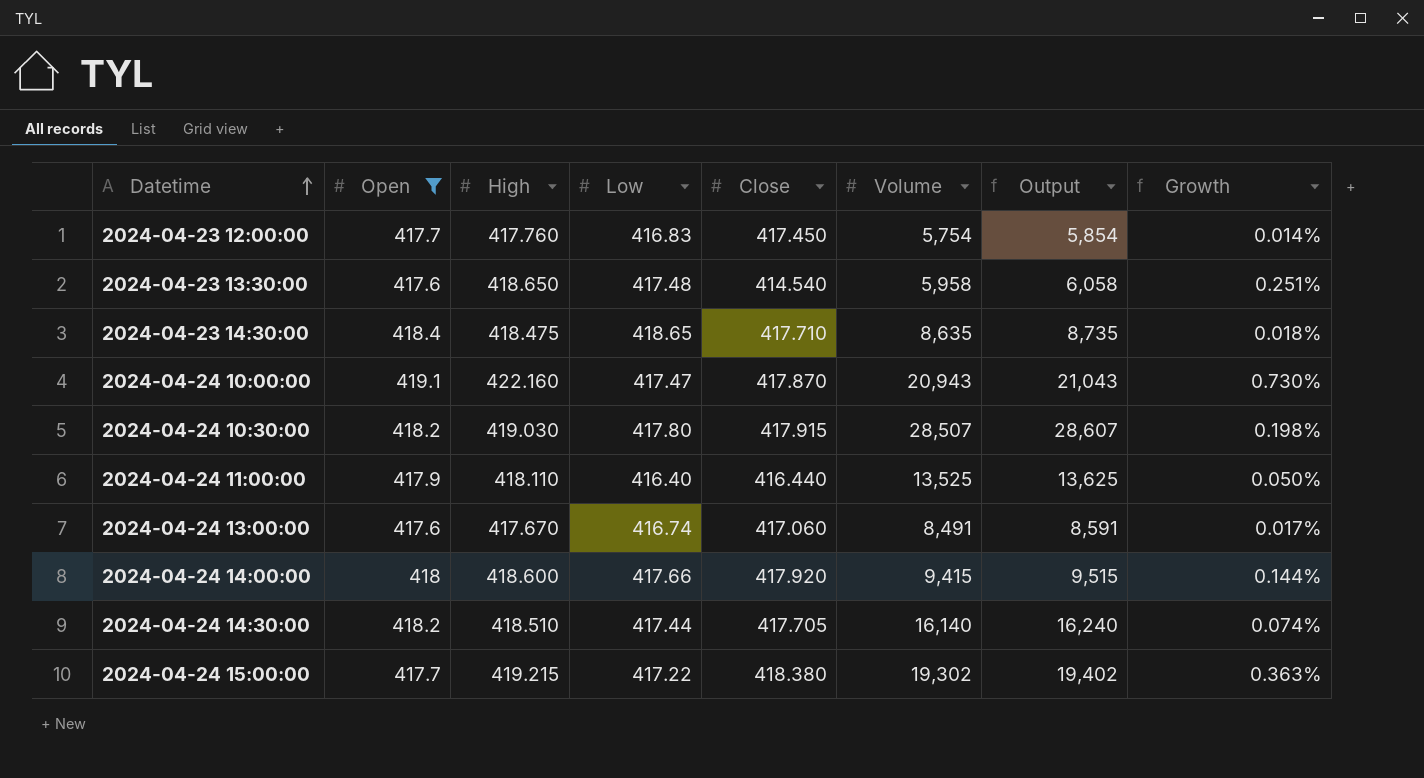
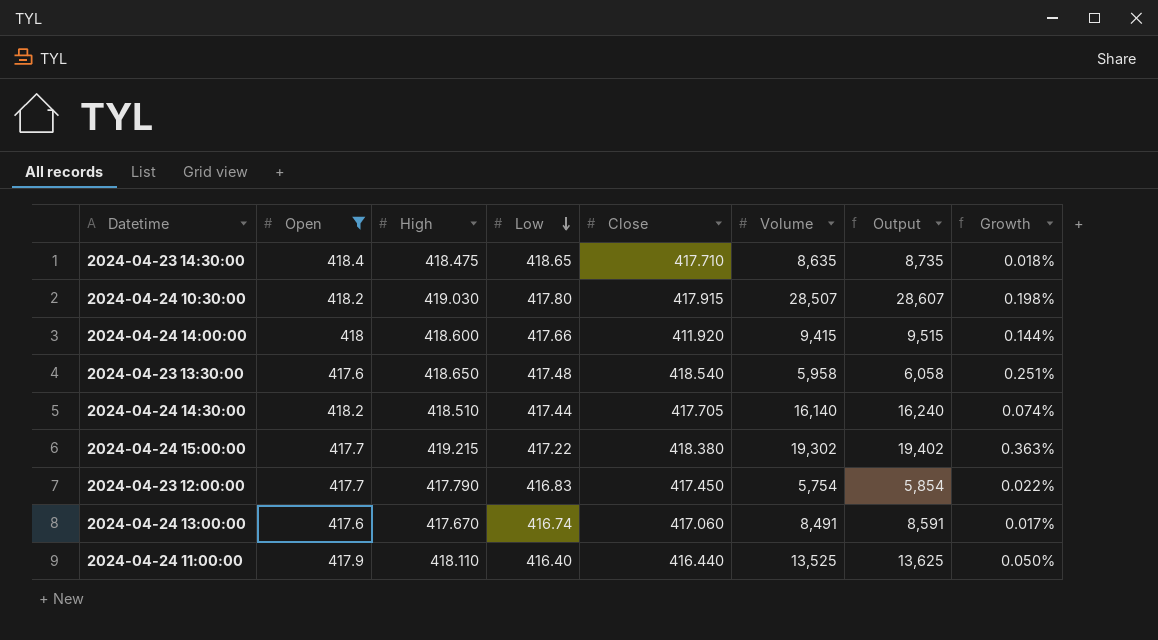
row order: Datetime ascending -> Low descending
row 2024-04-24 10:00:00: 419.1 | 422.160 | 417.47 | 417.870 | 20,943 | 21,043 | 0.730% -> none
2024-04-24 14:00:00 | Close: 417.920 -> 411.920
2024-04-23 13:30:00 | Close: 414.540 -> 418.540
2024-04-23 12:00:00 | High: 417.760 -> 417.790
2024-04-23 12:00:00 | Growth: 0.014% -> 0.022%

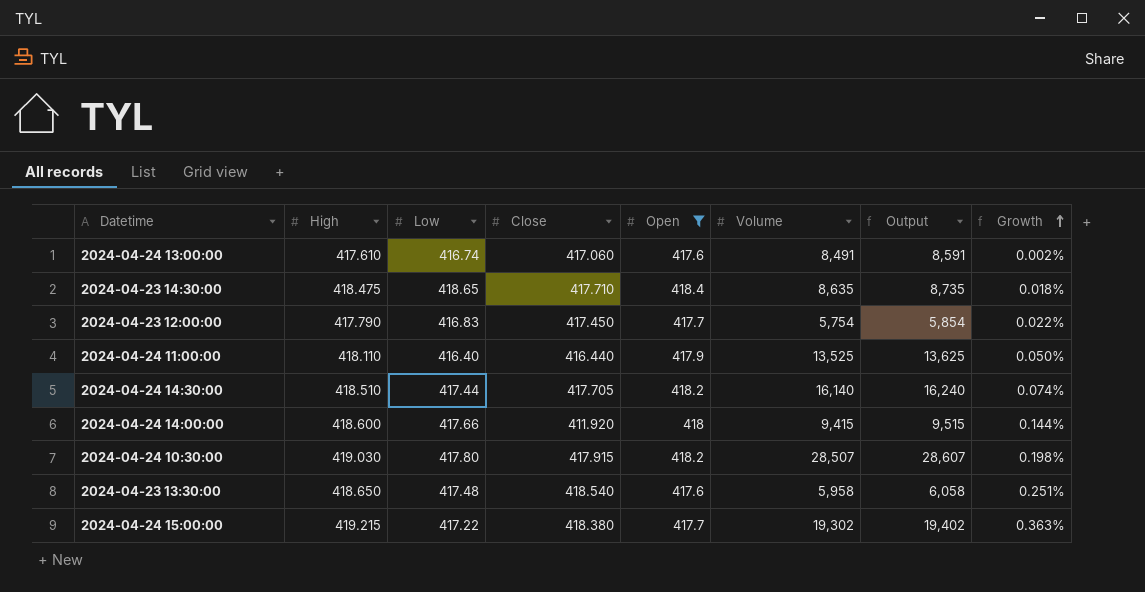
row order: Low descending -> Growth ascending
column Open | position: 2 -> 5
2024-04-24 13:00:00 | High: 417.670 -> 417.610
2024-04-24 13:00:00 | Growth: 0.017% -> 0.002%

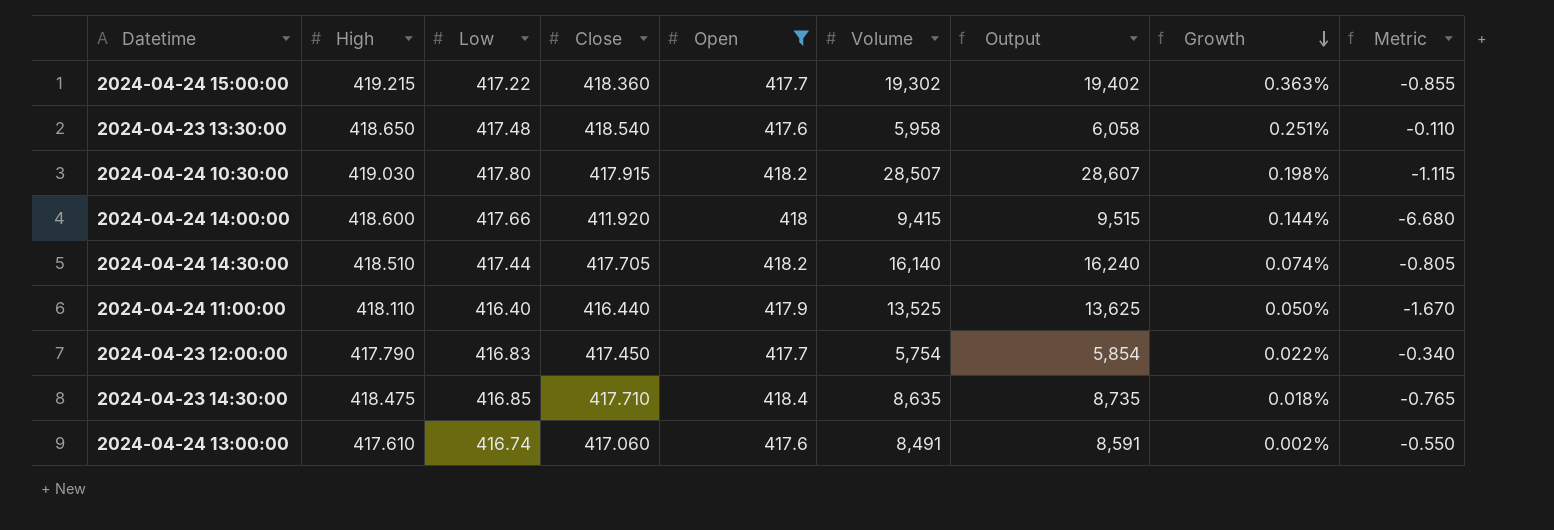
row order: Growth ascending -> Growth descending
column Metric | formula: none -> [Close] - [High]
2024-04-24 15:00:00 | Close: 418.380 -> 418.360
2024-04-23 14:30:00 | Low: 418.65 -> 416.85

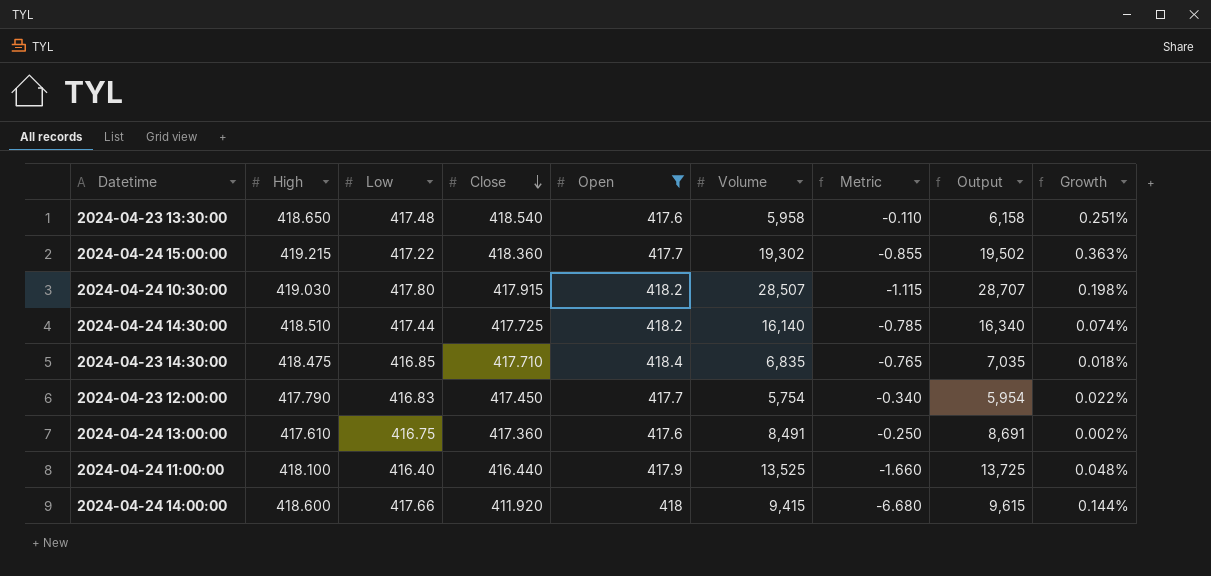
row order: Growth descending -> Close descending
column Metric | position: 9 -> 7
column Output | formula: [Volume] + 100 -> [Volume] + 200
2024-04-24 14:30:00 | Close: 417.705 -> 417.725
2024-04-24 14:30:00 | Metric: -0.805 -> -0.785
2024-04-23 14:30:00 | Volume: 8,635 -> 6,835
2024-04-24 13:00:00 | Low: 416.74 -> 416.75
2024-04-24 13:00:00 | Close: 417.060 -> 417.360
2024-04-24 13:00:00 | Metric: -0.550 -> -0.250
2024-04-24 11:00:00 | High: 418.110 -> 418.100
2024-04-24 11:00:00 | Metric: -1.670 -> -1.660
2024-04-24 11:00:00 | Growth: 0.050% -> 0.048%

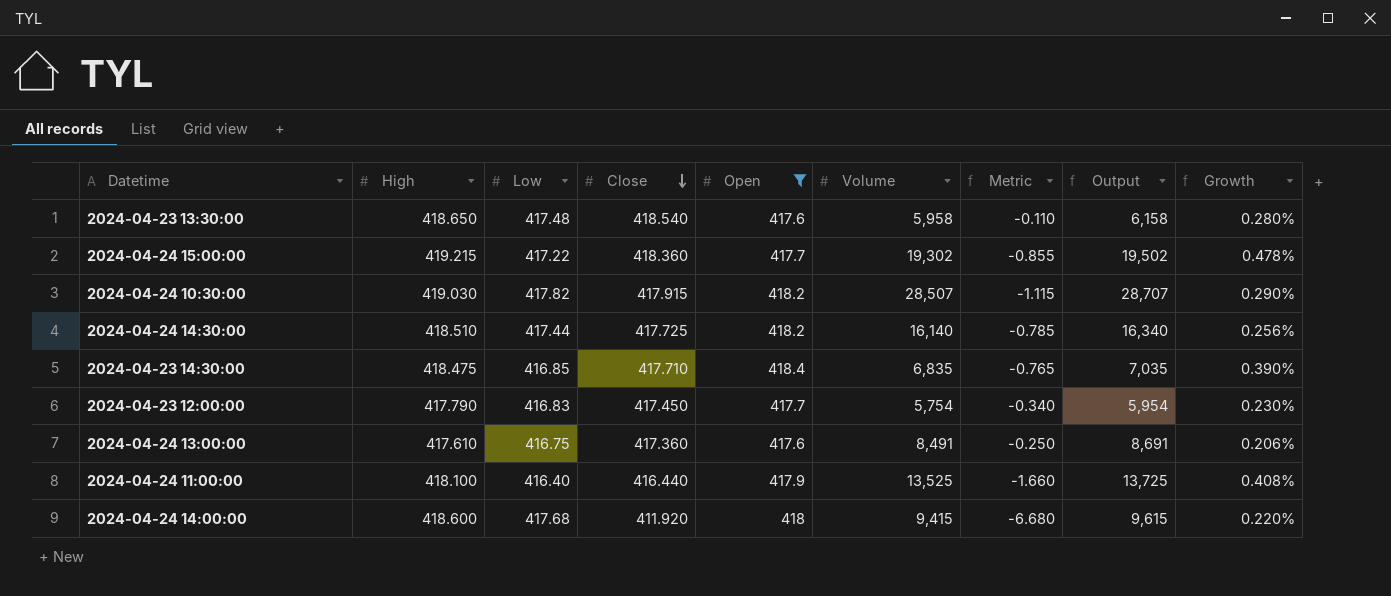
column Growth | formula: ([High] - [Open]) / [Open] -> ([High] - [Low]) / [Low]
2024-04-24 10:30:00 | Low: 417.80 -> 417.82
2024-04-24 14:00:00 | Low: 417.66 -> 417.68

